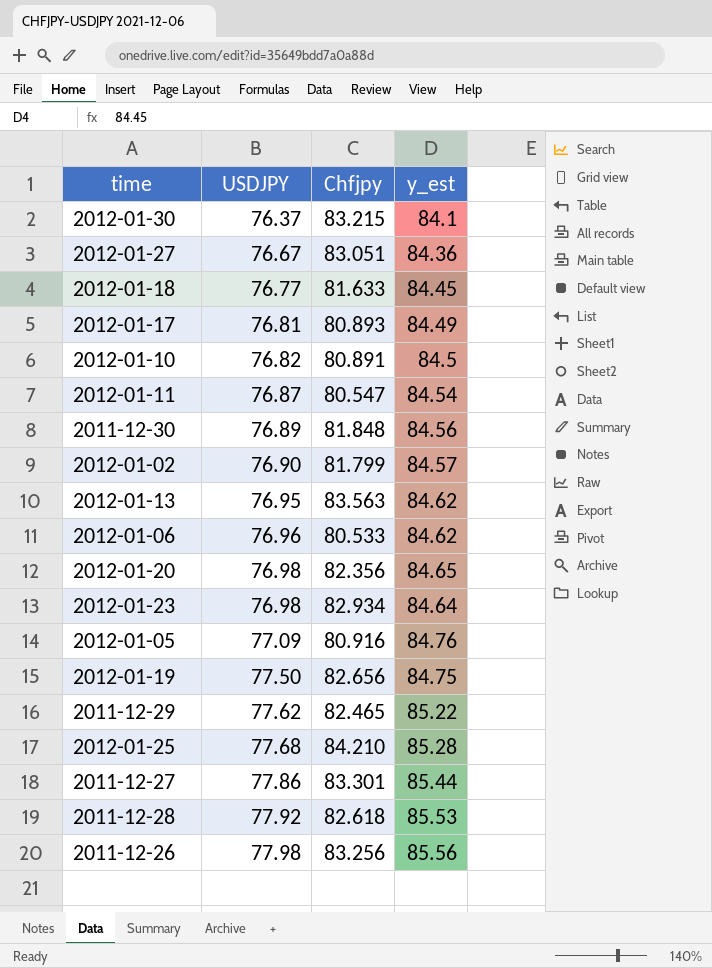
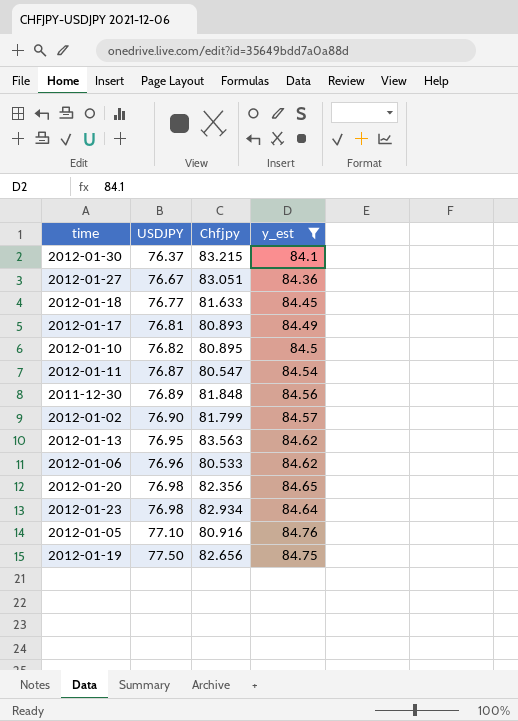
filter: none -> y_est <= 84.76
2012-01-10 | Chfjpy: 80.891 -> 80.895
2012-01-05 | USDJPY: 77.09 -> 77.10

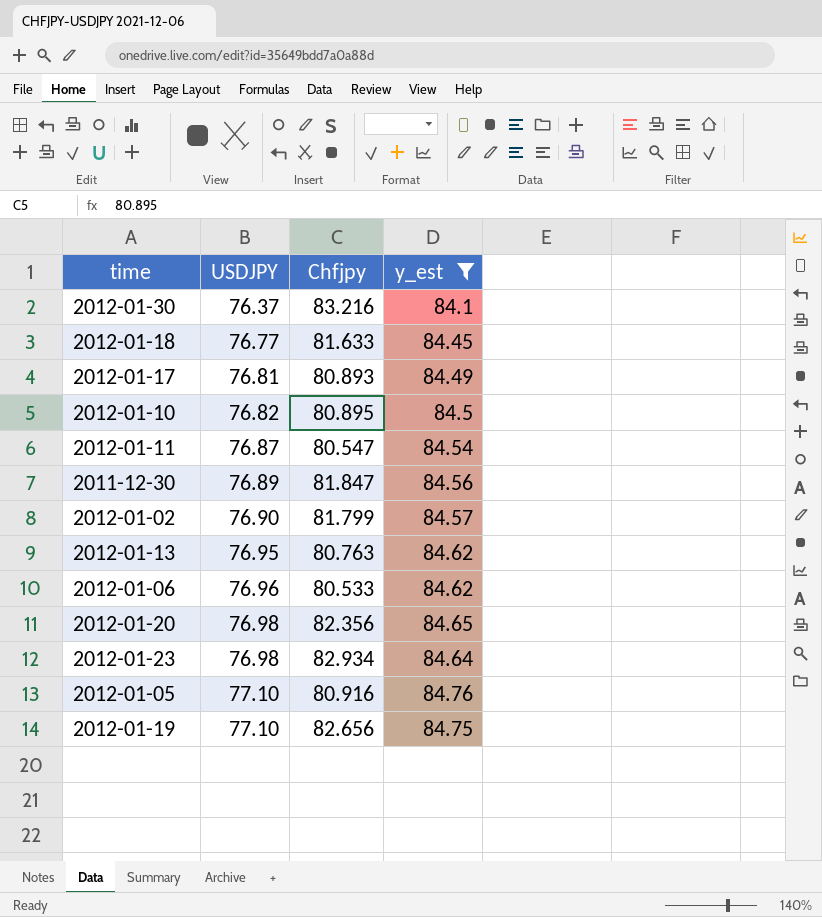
row 2012-01-27: 76.67 | 83.051 | 84.36 -> none
2012-01-30 | Chfjpy: 83.215 -> 83.216
2011-12-30 | Chfjpy: 81.848 -> 81.847
2012-01-13 | Chfjpy: 83.563 -> 80.763
2012-01-19 | USDJPY: 77.50 -> 77.10

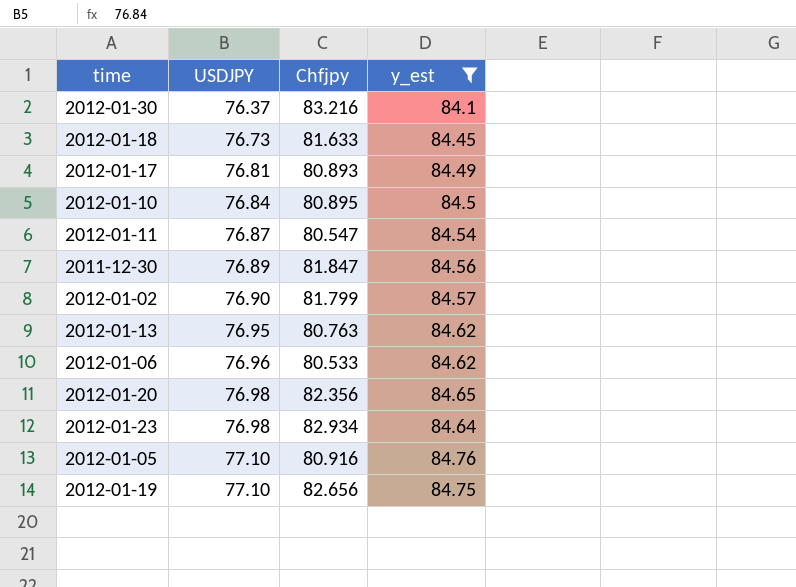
2012-01-18 | USDJPY: 76.77 -> 76.73
2012-01-10 | USDJPY: 76.82 -> 76.84

